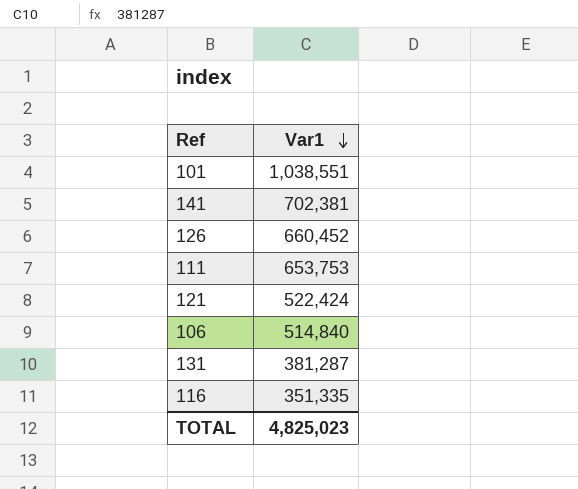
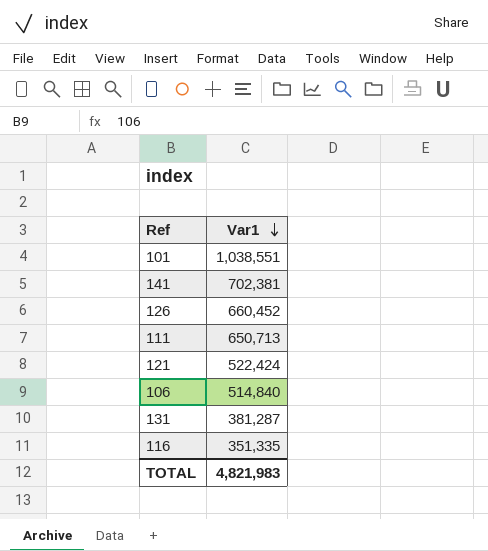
111 | Var1: 653,753 -> 650,713
TOTAL | Var1: 4,825,023 -> 4,821,983

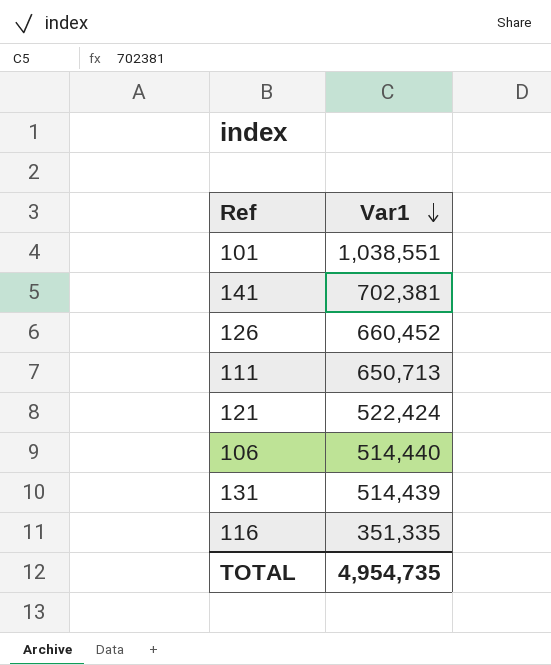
106 | Var1: 514,840 -> 514,440
131 | Var1: 381,287 -> 514,439
TOTAL | Var1: 4,821,983 -> 4,954,735

